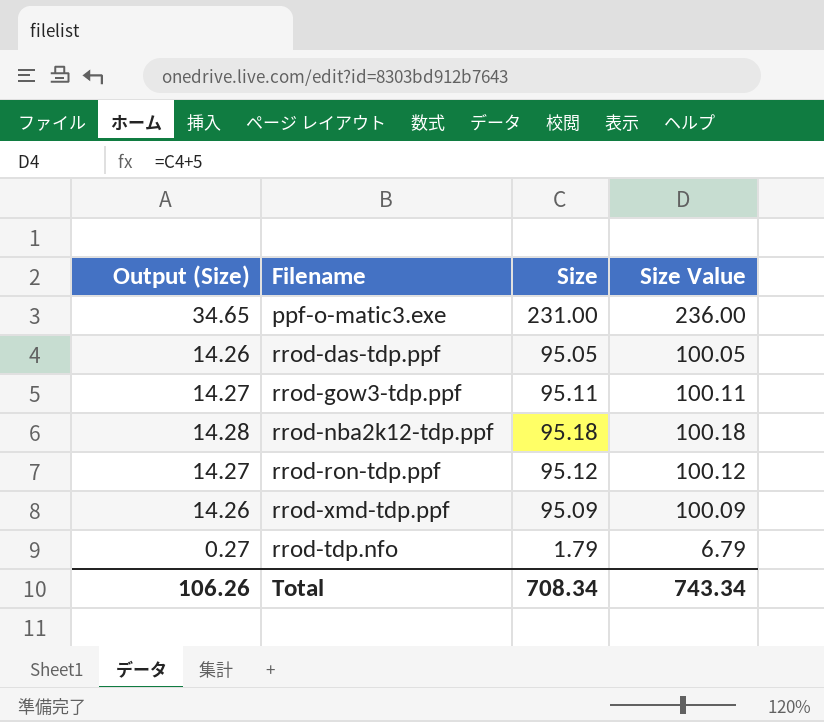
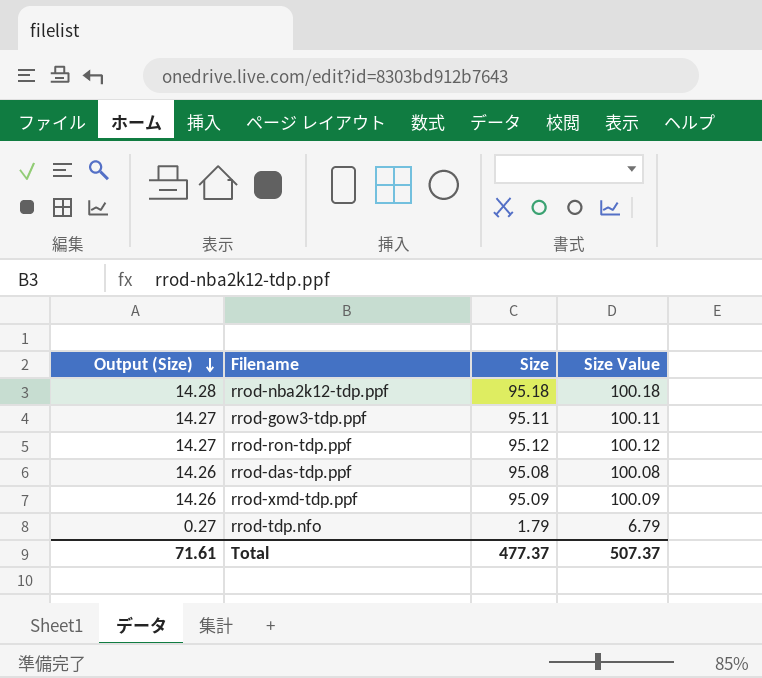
row order: none -> Output (Size) descending
row ppf-o-matic3.exe: 34.65 | 231.00 | 236.00 -> none
rrod-das-tdp.ppf | Size: 95.05 -> 95.08
rrod-das-tdp.ppf | Size Value: 100.05 -> 100.08
Total | Output (Size): 106.26 -> 71.61
Total | Size: 708.34 -> 477.37
Total | Size Value: 743.34 -> 507.37

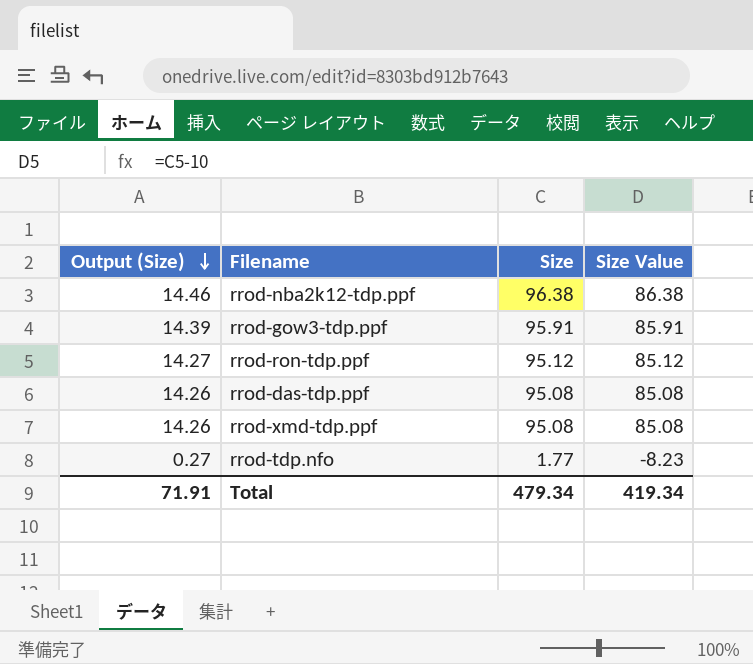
column Size Value | formula: [Size] + 5 -> [Size] - 10
rrod-nba2k12-tdp.ppf | Output (Size): 14.28 -> 14.46
rrod-nba2k12-tdp.ppf | Size: 95.18 -> 96.38
rrod-gow3-tdp.ppf | Output (Size): 14.27 -> 14.39
rrod-gow3-tdp.ppf | Size: 95.11 -> 95.91
rrod-xmd-tdp.ppf | Size: 95.09 -> 95.08
rrod-tdp.nfo | Size: 1.79 -> 1.77
Total | Output (Size): 71.61 -> 71.91
Total | Size: 477.37 -> 479.34
Total | Size Value: 507.37 -> 419.34

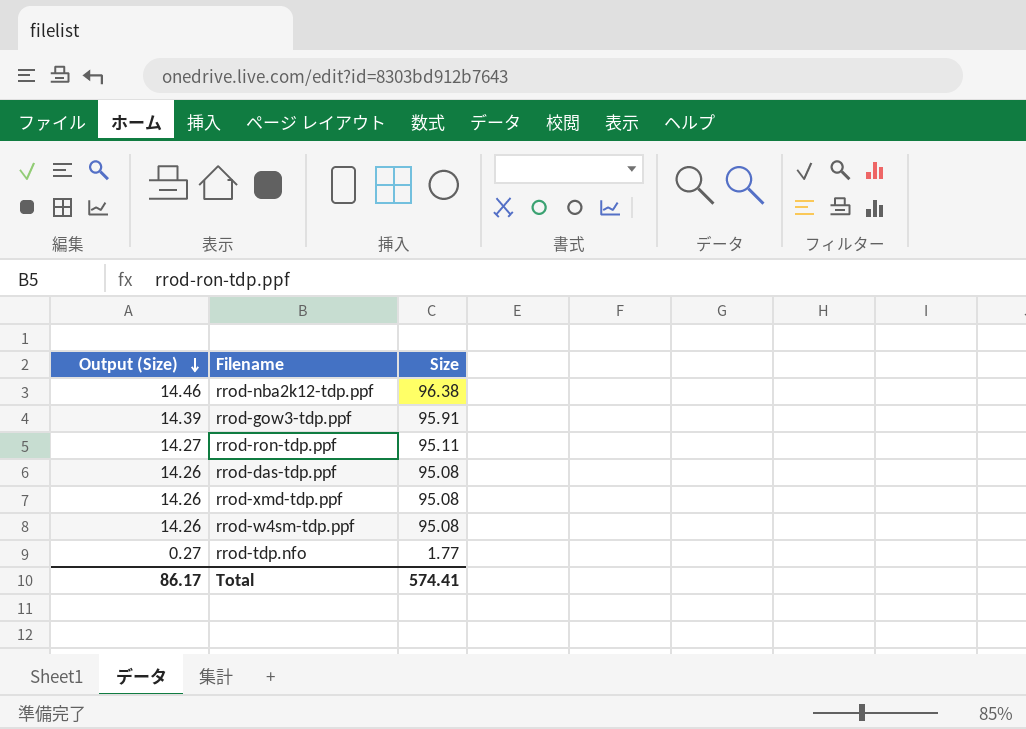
column Size Value | formula: [Size] - 10 -> none
rrod-ron-tdp.ppf | Size: 95.12 -> 95.11
row rrod-w4sm-tdp.ppf: none -> 14.26 | 95.08
Total | Output (Size): 71.91 -> 86.17
Total | Size: 479.34 -> 574.41

